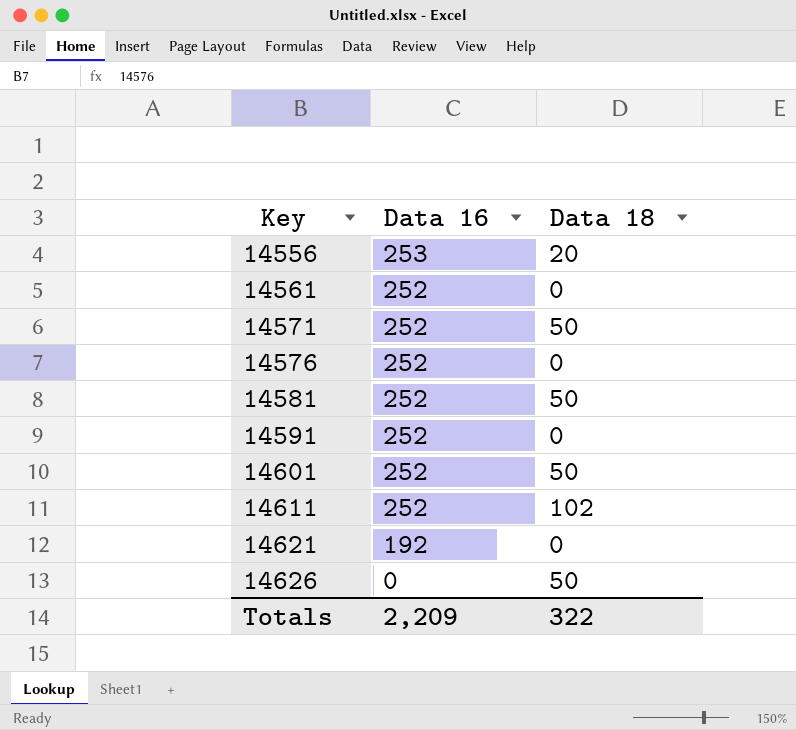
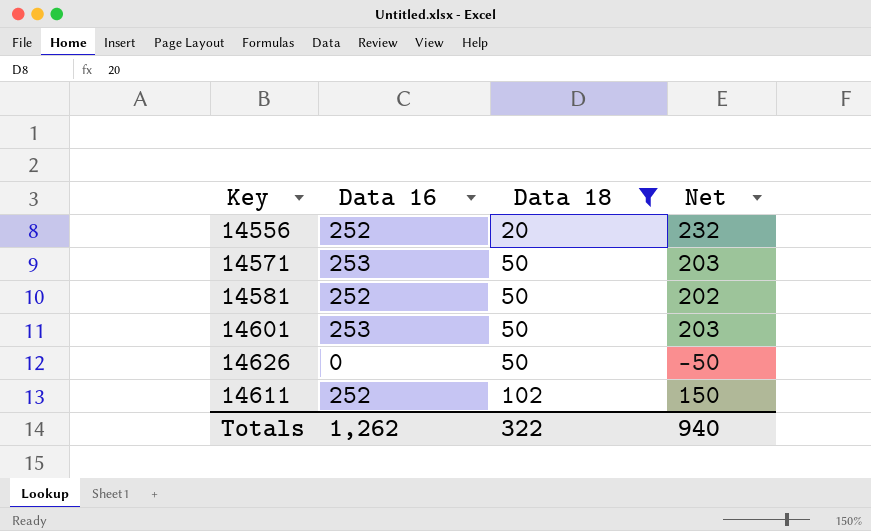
filter: none -> Data 18 != 0
row order: Key ascending -> Data 18 ascending
column Net | formula: none -> [Data 16] - [Data 18]
14556 | Data 16: 253 -> 252
14571 | Data 16: 252 -> 253
14601 | Data 16: 252 -> 253
Totals | Data 16: 2,209 -> 1,262

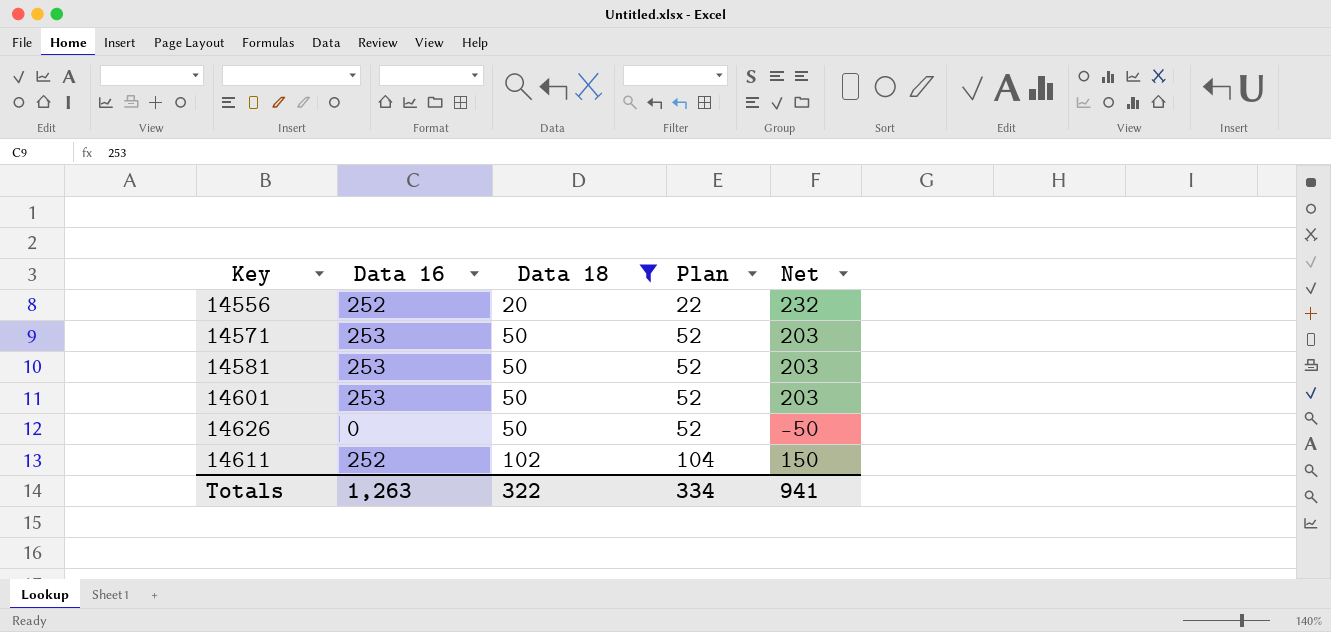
column Plan | formula: none -> [Data 18] + 2
14581 | Data 16: 252 -> 253
14581 | Net: 202 -> 203
Totals | Data 16: 1,262 -> 1,263
Totals | Net: 940 -> 941

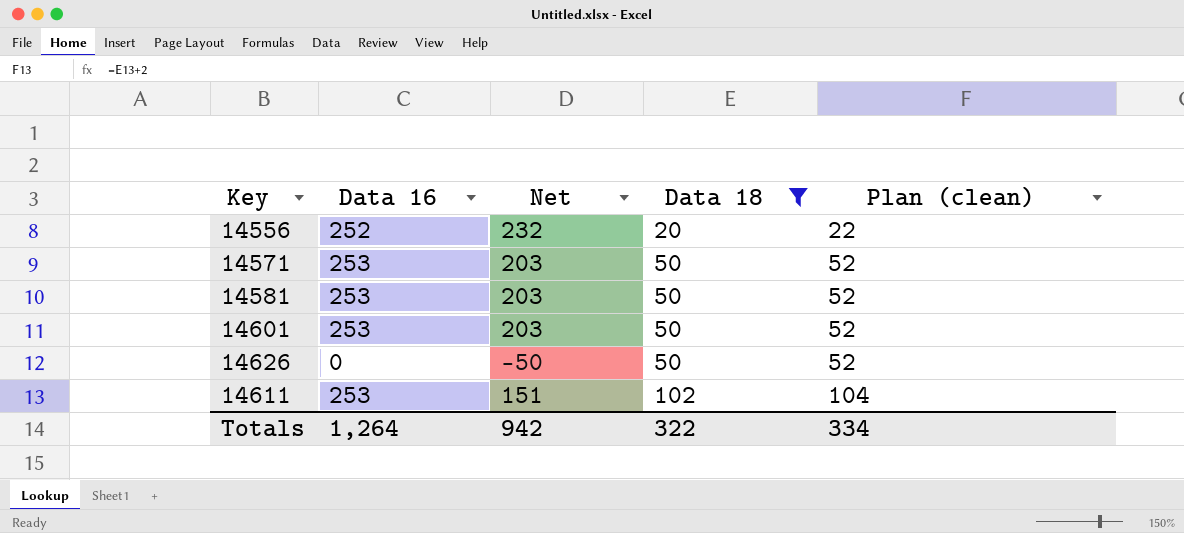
column Net | position: 5 -> 3
column name: Plan -> Plan (clean)
14611 | Data 16: 252 -> 253
14611 | Net: 150 -> 151
Totals | Data 16: 1,263 -> 1,264
Totals | Net: 941 -> 942

